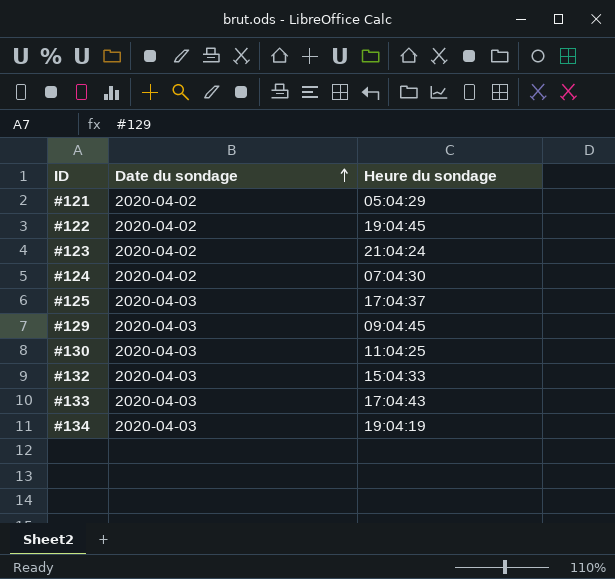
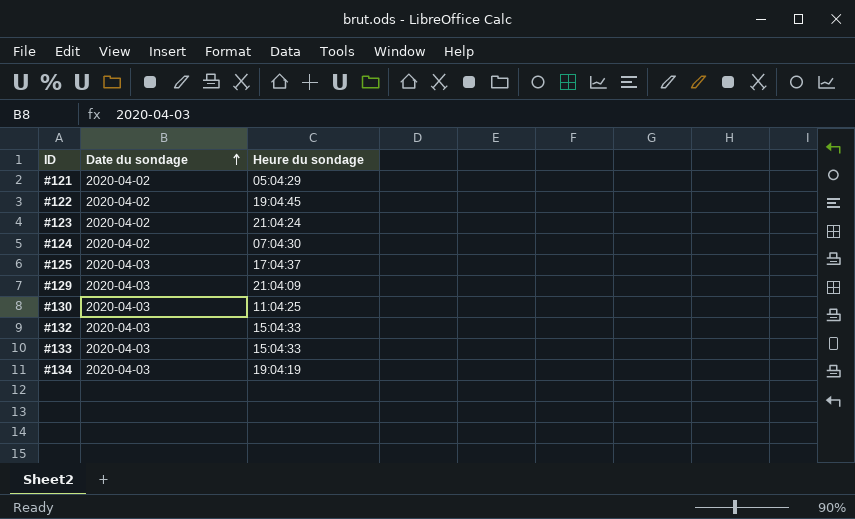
#129 | Heure du sondage: 09:04:45 -> 21:04:09
#133 | Heure du sondage: 17:04:43 -> 15:04:33

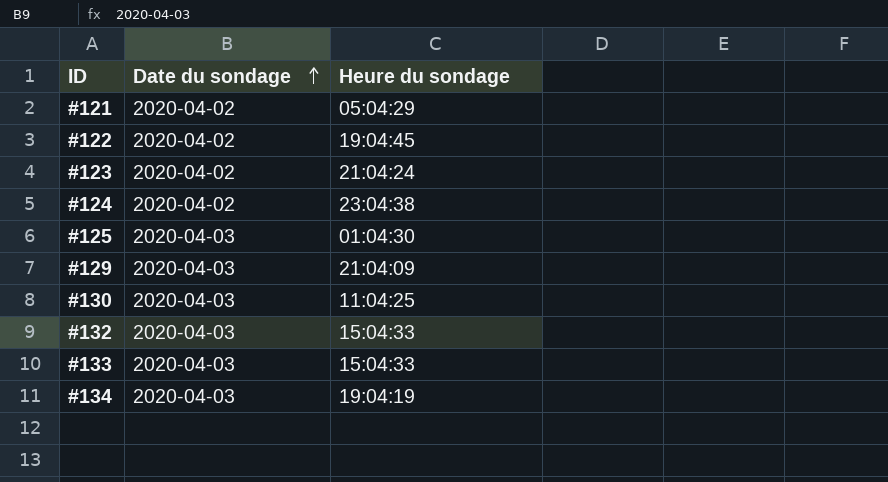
#124 | Heure du sondage: 07:04:30 -> 23:04:38
#125 | Heure du sondage: 17:04:37 -> 01:04:30

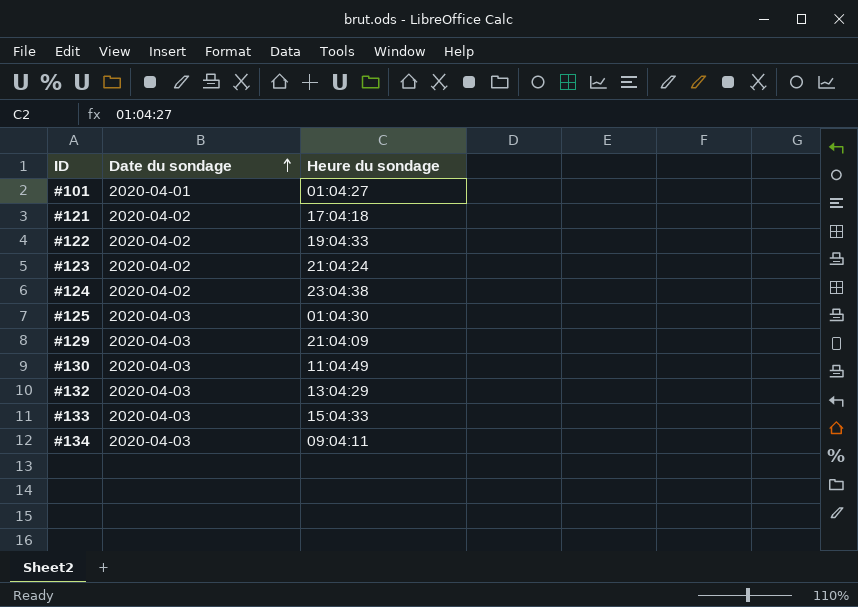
row #101: none -> 2020-04-01 | 01:04:27
#121 | Heure du sondage: 05:04:29 -> 17:04:18
#122 | Heure du sondage: 19:04:45 -> 19:04:33
#130 | Heure du sondage: 11:04:25 -> 11:04:49
#132 | Heure du sondage: 15:04:33 -> 13:04:29
#134 | Heure du sondage: 19:04:19 -> 09:04:11

